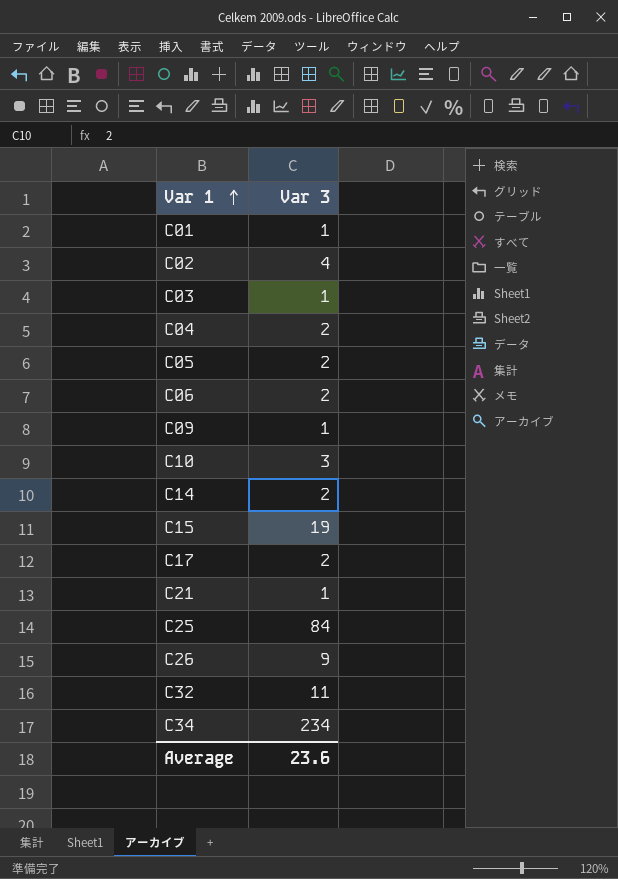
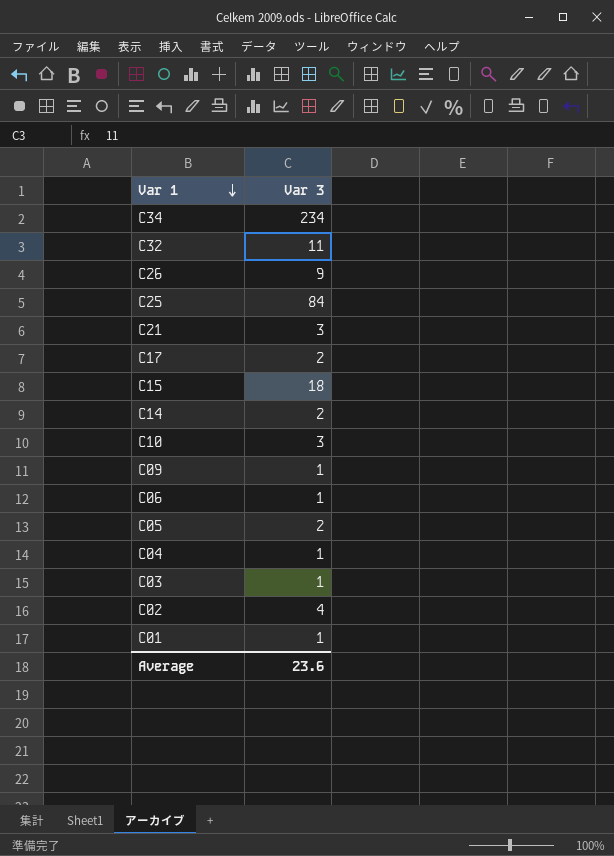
row order: Var 1 ascending -> Var 1 descending
C21 | Var 3: 1 -> 3
C15 | Var 3: 19 -> 18
C06 | Var 3: 2 -> 1
C04 | Var 3: 2 -> 1

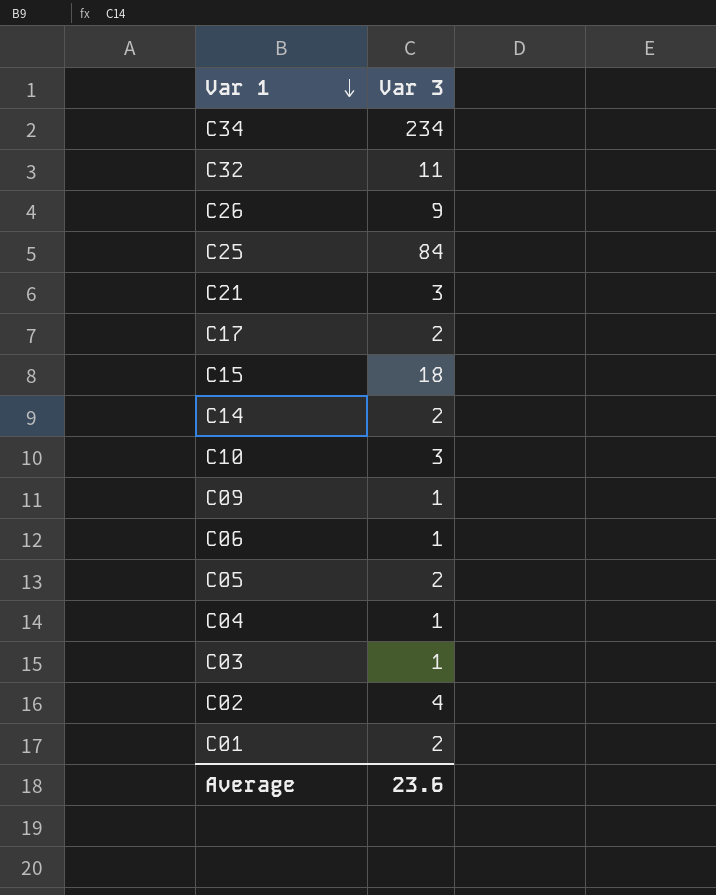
C01 | Var 3: 1 -> 2

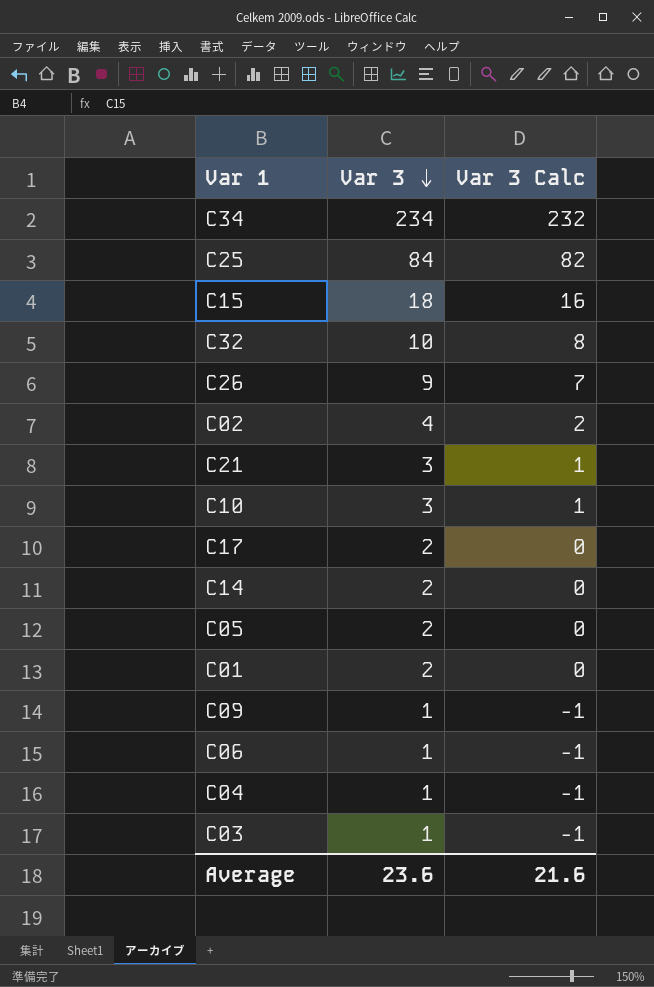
row order: Var 1 descending -> Var 3 descending
column Var 3 Calc | formula: none -> [Var 3] - 2
C32 | Var 3: 11 -> 10

